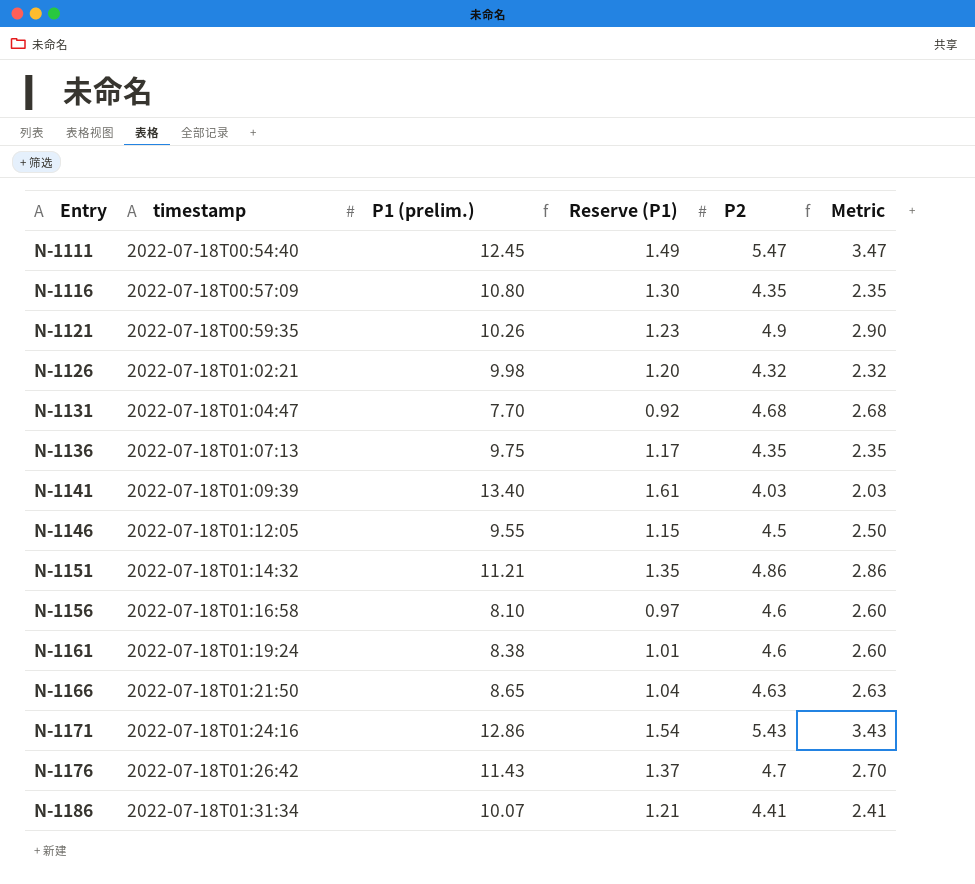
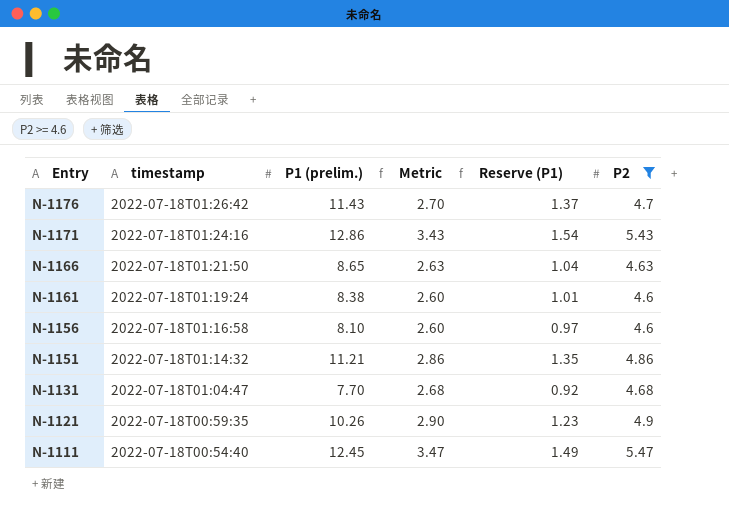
filter: none -> P2 >= 4.6
row order: Entry ascending -> Entry descending
column Metric | position: 6 -> 4

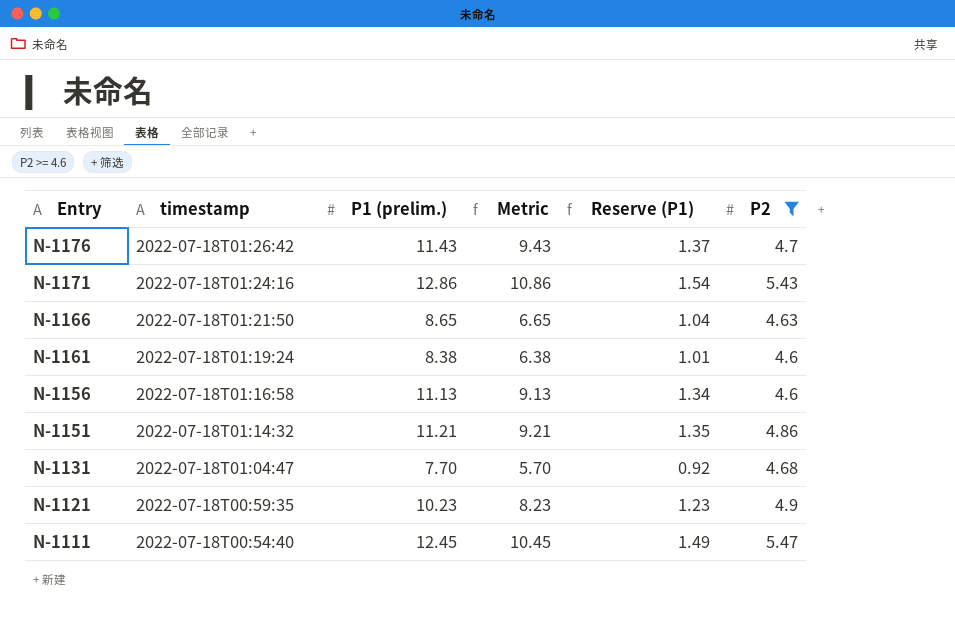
column Metric | formula: [P2] - 2 -> [P1 (prelim.)] - 2
N-1156 | P1 (prelim.): 8.10 -> 11.13
N-1156 | Reserve (P1): 0.97 -> 1.34
N-1121 | P1 (prelim.): 10.26 -> 10.23

